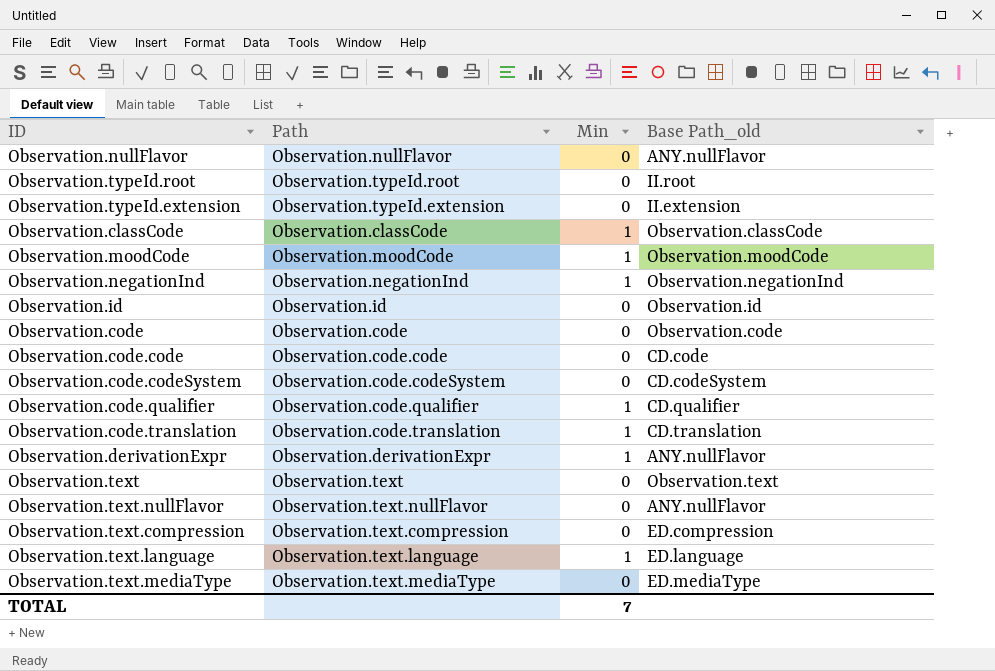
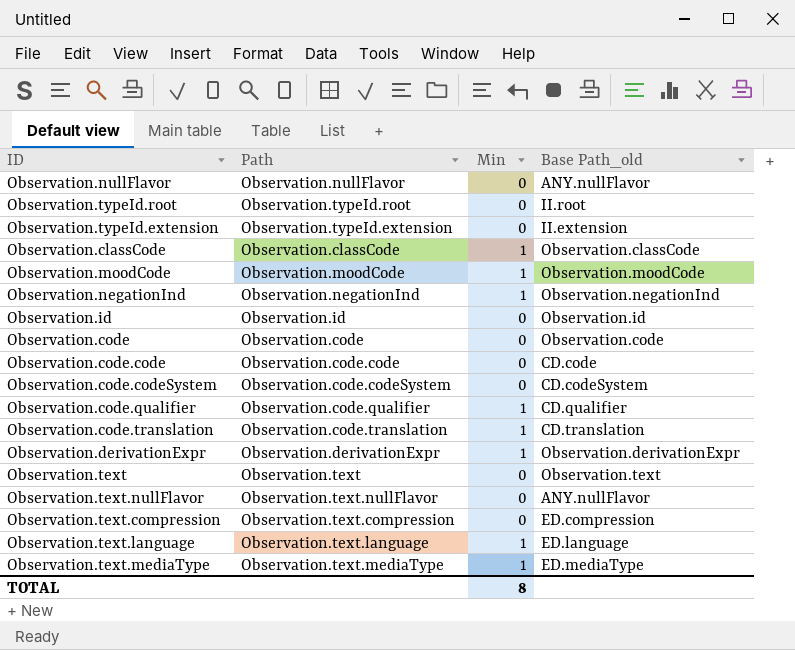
Observation.derivationExpr | Base Path_old: ANY.nullFlavor -> Observation.derivationExpr
Observation.text.mediaType | Min: 0 -> 1
TOTAL | Min: 7 -> 8

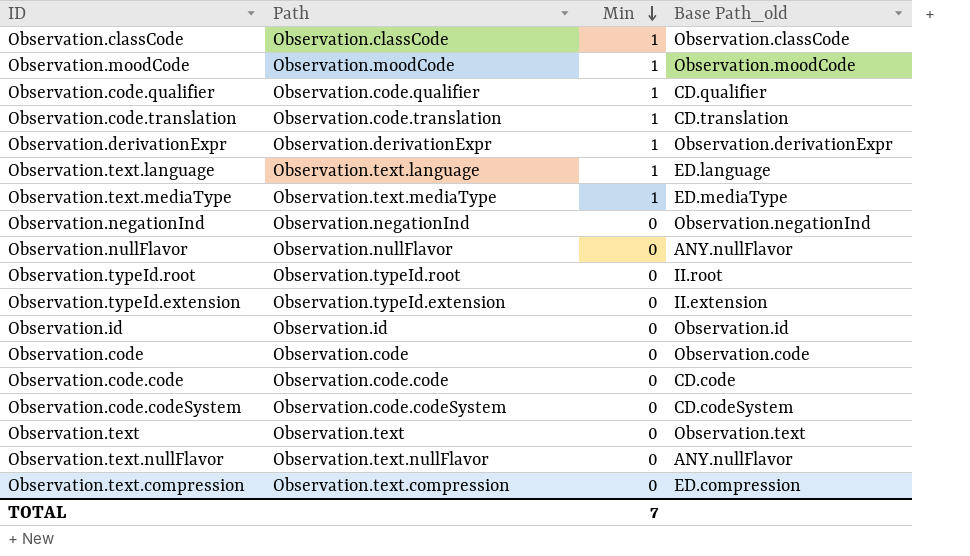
row order: none -> Min descending
Observation.negationInd | Min: 1 -> 0
TOTAL | Min: 8 -> 7

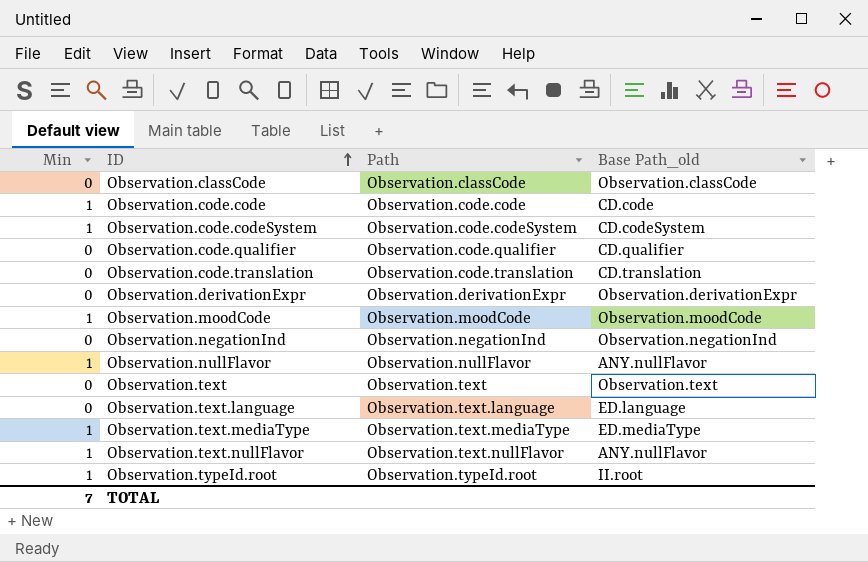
row order: Min descending -> ID ascending
column Min | position: 3 -> 1
row Observation.typeId.extension: Observation.typeId.extension | 0 | II.extension -> none
row Observation.id: Observation.id | 0 | Observation.id -> none
row Observation.code: Observation.code | 0 | Observation.code -> none
row Observation.text.compression: Observation.text.compression | 0 | ED.compression -> none
Observation.classCode | Min: 1 -> 0
Observation.code.code | Min: 0 -> 1
Observation.code.codeSystem | Min: 0 -> 1
Observation.code.qualifier | Min: 1 -> 0
Observation.code.translation | Min: 1 -> 0
Observation.derivationExpr | Min: 1 -> 0
Observation.nullFlavor | Min: 0 -> 1
Observation.text.language | Min: 1 -> 0
Observation.text.nullFlavor | Min: 0 -> 1
Observation.typeId.root | Min: 0 -> 1

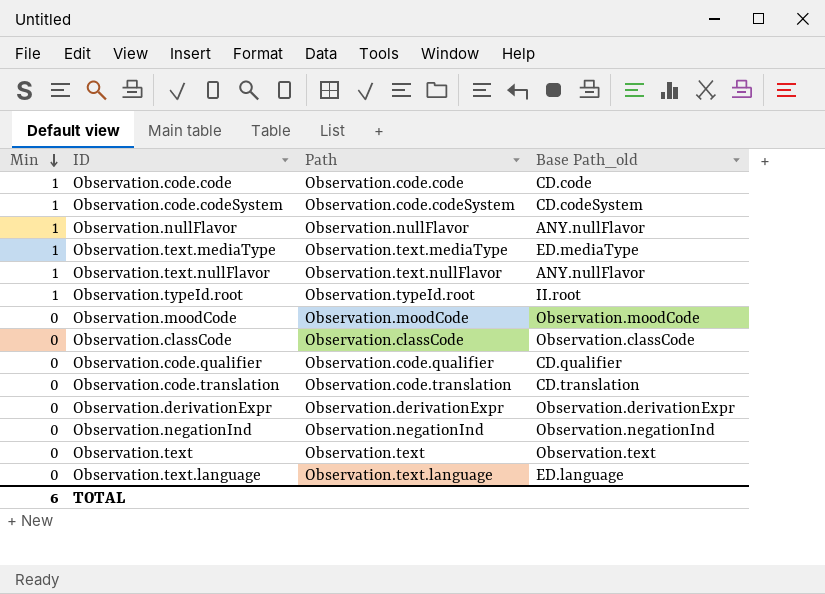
row order: ID ascending -> Min descending
Observation.moodCode | Min: 1 -> 0
TOTAL | Min: 7 -> 6

